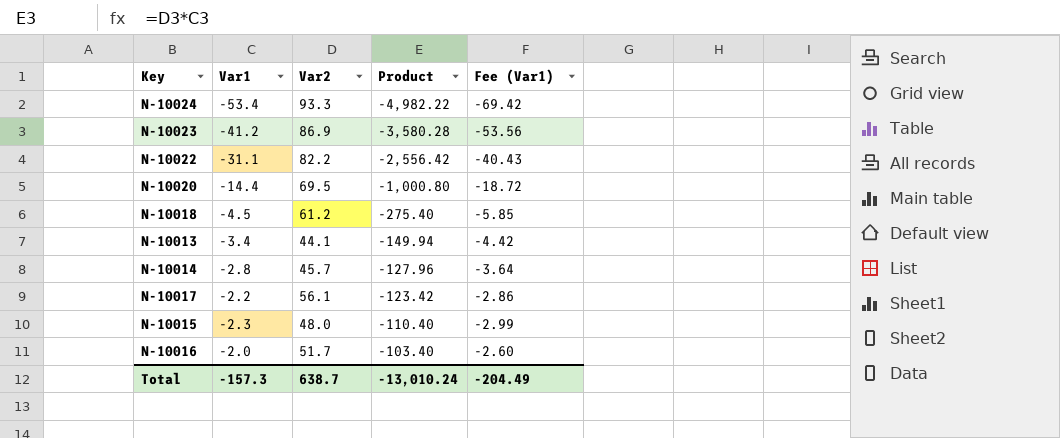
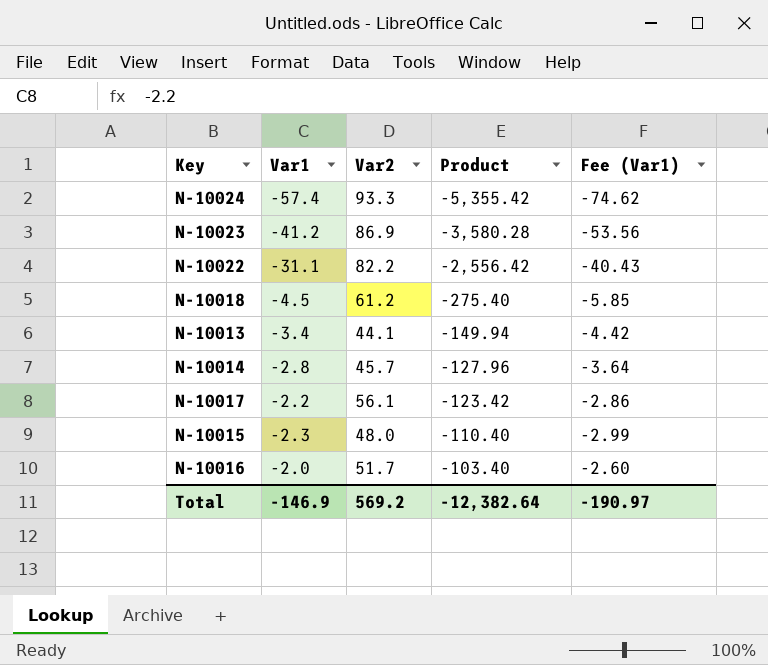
row N-10020: -14.4 | 69.5 | -1,000.80 | -18.72 -> none
N-10024 | Var1: -53.4 -> -57.4
N-10024 | Product: -4,982.22 -> -5,355.42
N-10024 | Fee (Var1): -69.42 -> -74.62
Total | Var1: -157.3 -> -146.9
Total | Var2: 638.7 -> 569.2
Total | Product: -13,010.24 -> -12,382.64
Total | Fee (Var1): -204.49 -> -190.97

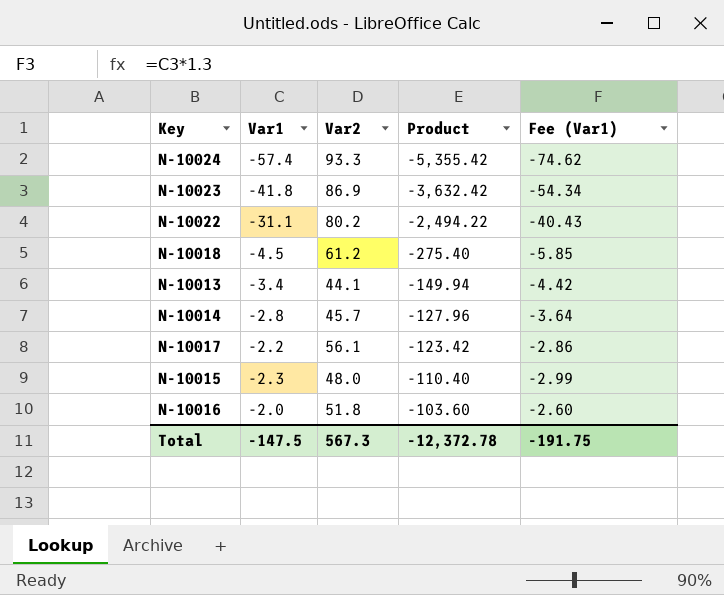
N-10023 | Var1: -41.2 -> -41.8
N-10023 | Product: -3,580.28 -> -3,632.42
N-10023 | Fee (Var1): -53.56 -> -54.34
N-10022 | Var2: 82.2 -> 80.2
N-10022 | Product: -2,556.42 -> -2,494.22
N-10016 | Var2: 51.7 -> 51.8
N-10016 | Product: -103.40 -> -103.60
Total | Var1: -146.9 -> -147.5
Total | Var2: 569.2 -> 567.3
Total | Product: -12,382.64 -> -12,372.78
Total | Fee (Var1): -190.97 -> -191.75

